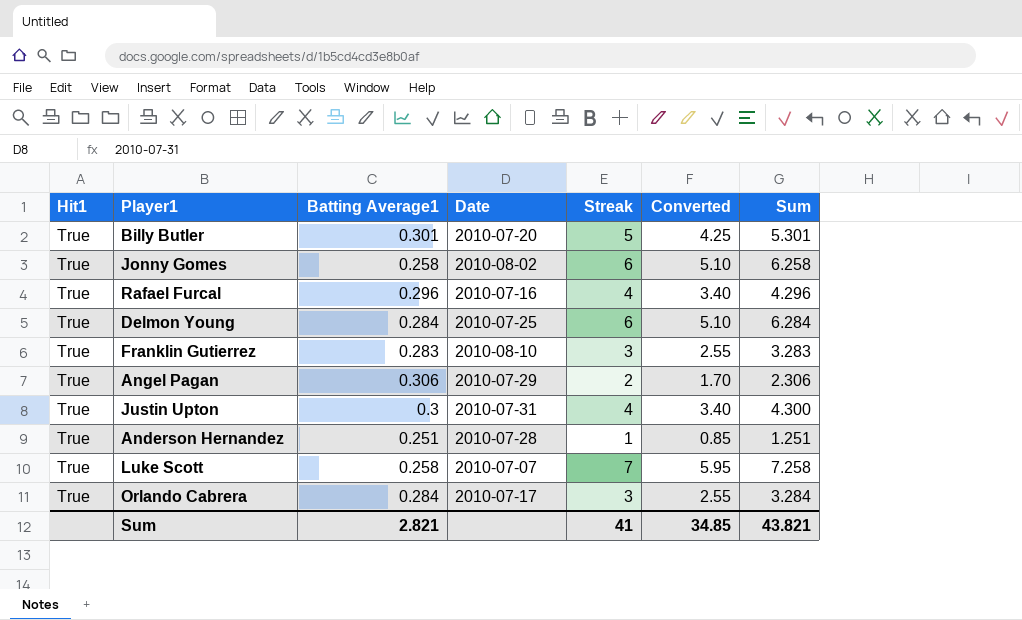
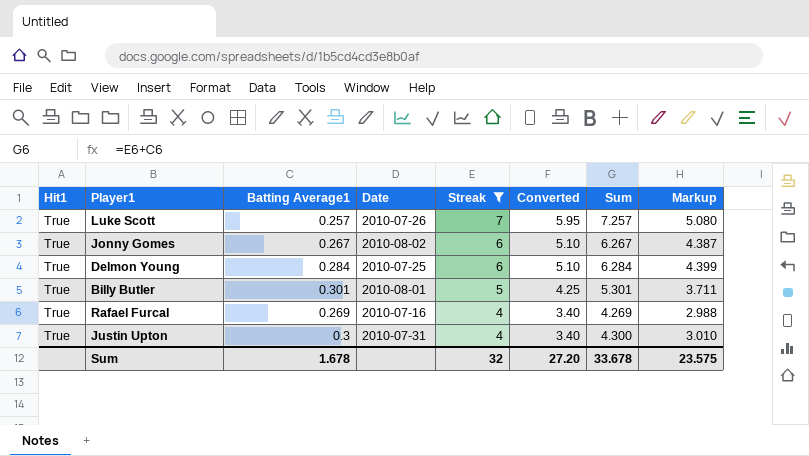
filter: none -> Streak >= 4
row order: none -> Streak descending
column Markup | formula: none -> [Sum] * 0.7
Luke Scott | Batting Average1: 0.258 -> 0.257
Luke Scott | Date: 2010-07-07 -> 2010-07-26
Luke Scott | Sum: 7.258 -> 7.257
Jonny Gomes | Batting Average1: 0.258 -> 0.267
Jonny Gomes | Sum: 6.258 -> 6.267
Billy Butler | Date: 2010-07-20 -> 2010-08-01
Rafael Furcal | Batting Average1: 0.296 -> 0.269
Rafael Furcal | Sum: 4.296 -> 4.269
Sum | Batting Average1: 2.821 -> 1.678
Sum | Streak: 41 -> 32
Sum | Converted: 34.85 -> 27.20
Sum | Sum: 43.821 -> 33.678

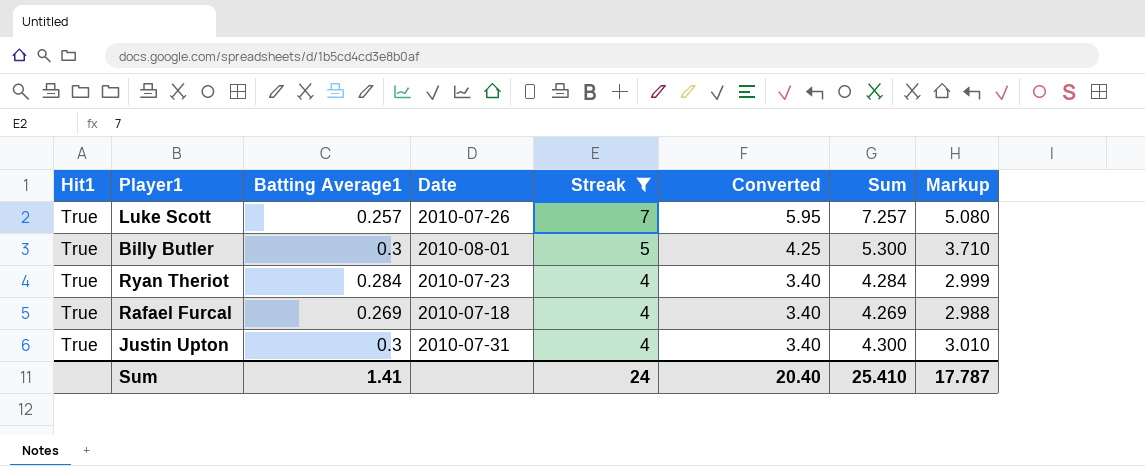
row Jonny Gomes: True | 0.267 | 2010-08-02 | 6 | 5.10 | 6.267 | 4.387 -> none
row Delmon Young: True | 0.284 | 2010-07-25 | 6 | 5.10 | 6.284 | 4.399 -> none
Billy Butler | Batting Average1: 0.301 -> 0.3
Billy Butler | Sum: 5.301 -> 5.300
Billy Butler | Markup: 3.711 -> 3.710
row Ryan Theriot: none -> True | 0.284 | 2010-07-23 | 4 | 3.40 | 4.284 | 2.999
Rafael Furcal | Date: 2010-07-16 -> 2010-07-18
Sum | Batting Average1: 1.678 -> 1.41
Sum | Streak: 32 -> 24
Sum | Converted: 27.20 -> 20.40
Sum | Sum: 33.678 -> 25.410
Sum | Markup: 23.575 -> 17.787

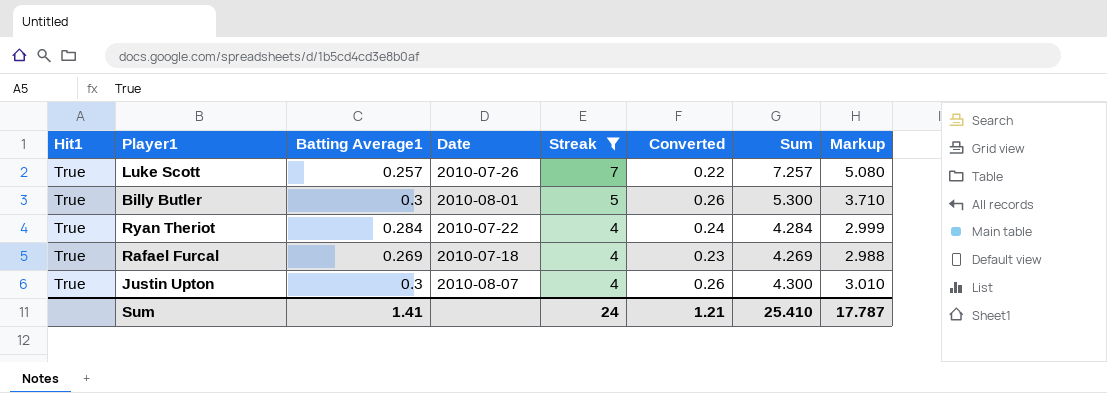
column Converted | formula: [Streak] * 0.85 -> [Batting Average1] * 0.85
Ryan Theriot | Date: 2010-07-23 -> 2010-07-22
Justin Upton | Date: 2010-07-31 -> 2010-08-07
Sum | Converted: 20.40 -> 1.21

